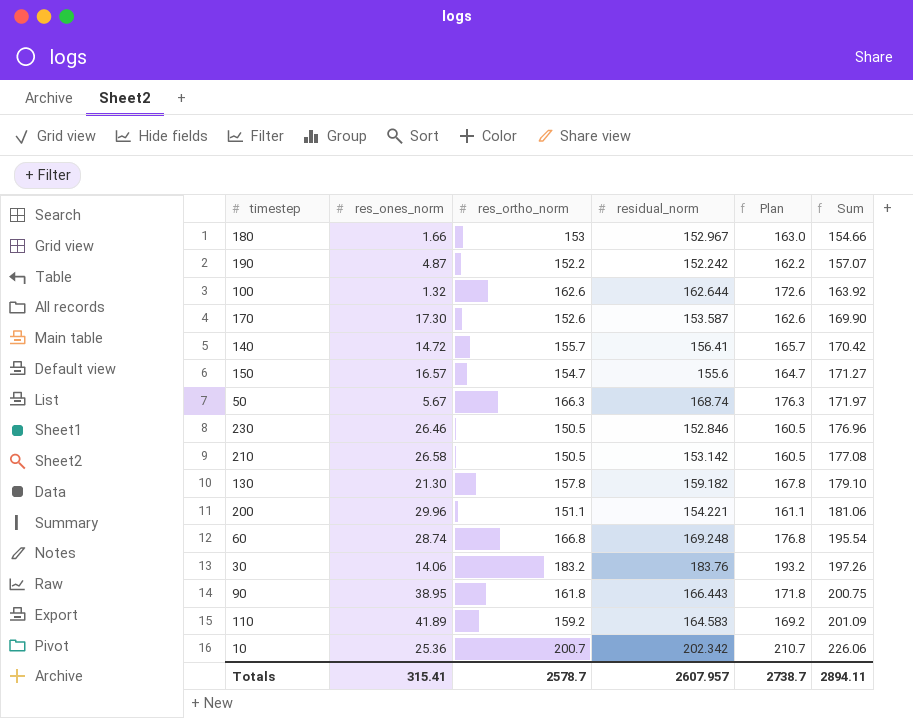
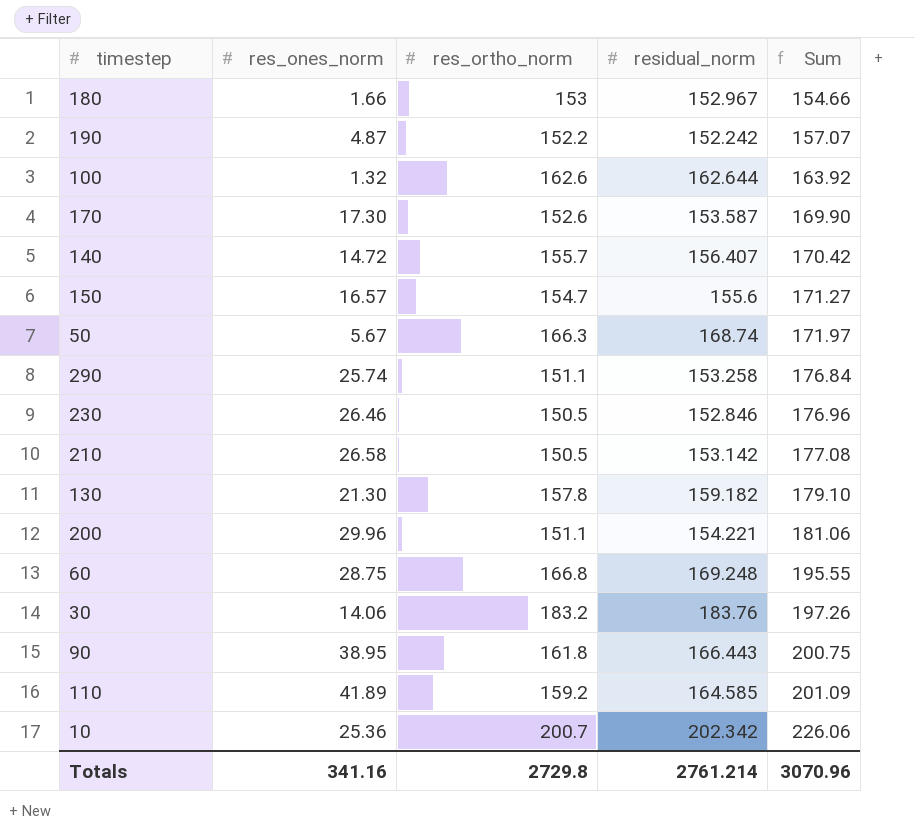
column Plan | formula: [res_ortho_norm] + 10 -> none
140 | residual_norm: 156.41 -> 156.407
row 290: none -> 25.74 | 151.1 | 153.258 | 176.84
60 | res_ones_norm: 28.74 -> 28.75
60 | Sum: 195.54 -> 195.55
110 | residual_norm: 164.583 -> 164.585
Totals | res_ones_norm: 315.41 -> 341.16
Totals | res_ortho_norm: 2578.7 -> 2729.8
Totals | residual_norm: 2607.957 -> 2761.214
Totals | Sum: 2894.11 -> 3070.96

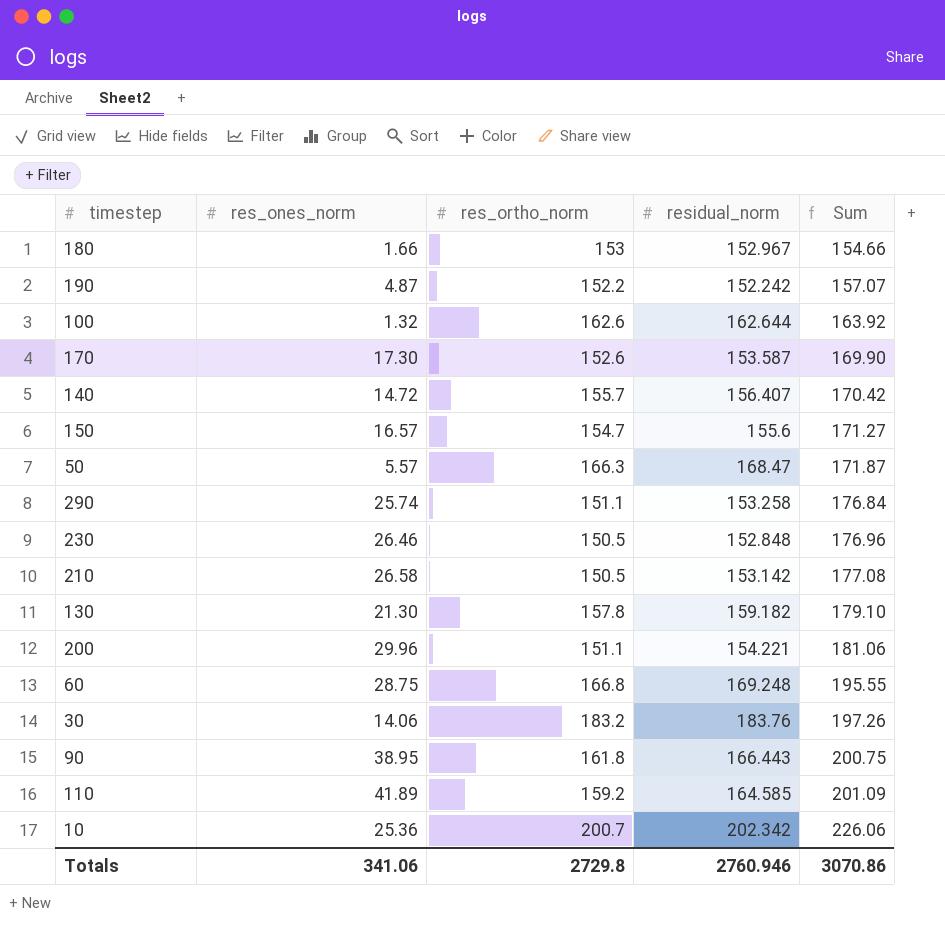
50 | res_ones_norm: 5.67 -> 5.57
50 | residual_norm: 168.74 -> 168.47
50 | Sum: 171.97 -> 171.87
230 | residual_norm: 152.846 -> 152.848
Totals | res_ones_norm: 341.16 -> 341.06
Totals | residual_norm: 2761.214 -> 2760.946
Totals | Sum: 3070.96 -> 3070.86

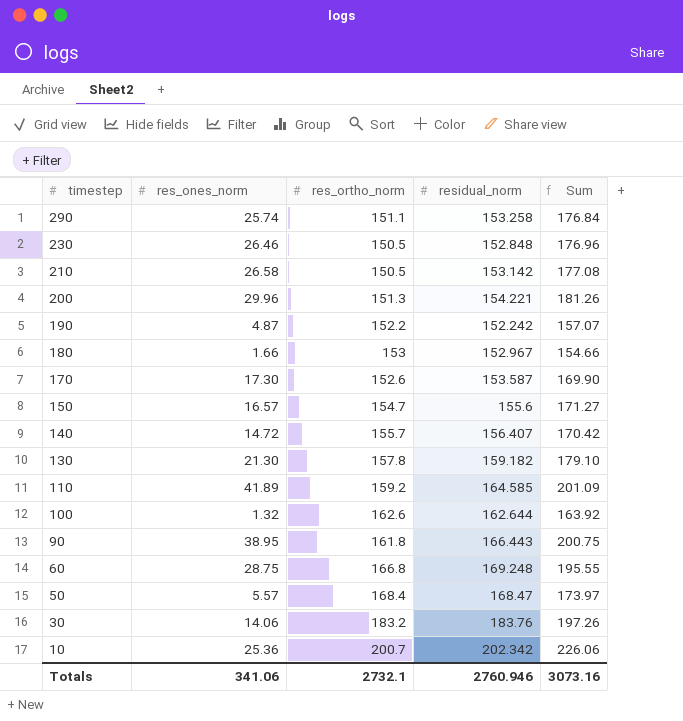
row order: Sum ascending -> timestep descending
200 | res_ortho_norm: 151.1 -> 151.3
200 | Sum: 181.06 -> 181.26
50 | res_ortho_norm: 166.3 -> 168.4
50 | Sum: 171.87 -> 173.97
Totals | res_ortho_norm: 2729.8 -> 2732.1
Totals | Sum: 3070.86 -> 3073.16

